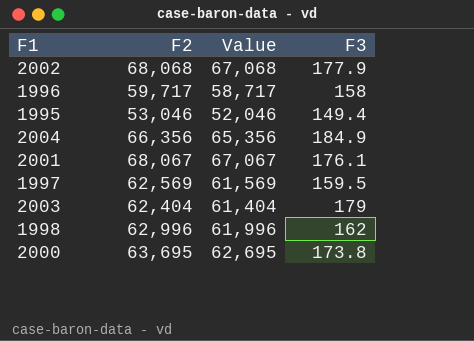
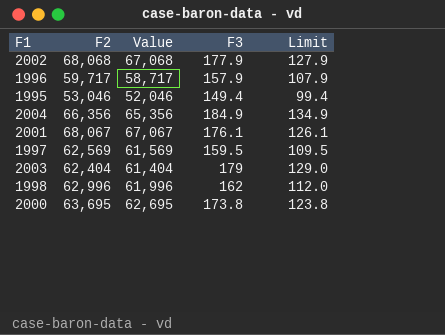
column Limit | formula: none -> [F3] - 50
1996 | F3: 158 -> 157.9

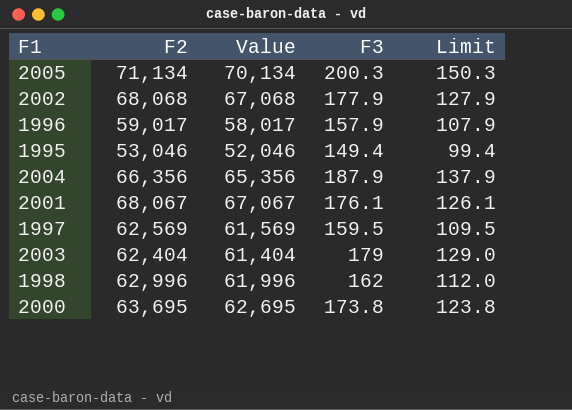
row 2005: none -> 71,134 | 70,134 | 200.3 | 150.3
1996 | F2: 59,717 -> 59,017
1996 | Value: 58,717 -> 58,017
2004 | F3: 184.9 -> 187.9
2004 | Limit: 134.9 -> 137.9

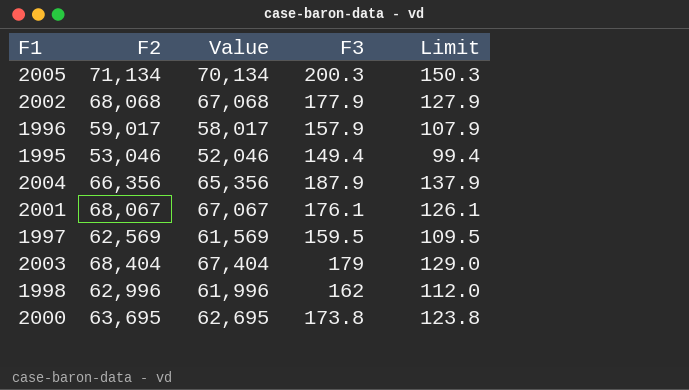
2003 | F2: 62,404 -> 68,404
2003 | Value: 61,404 -> 67,404

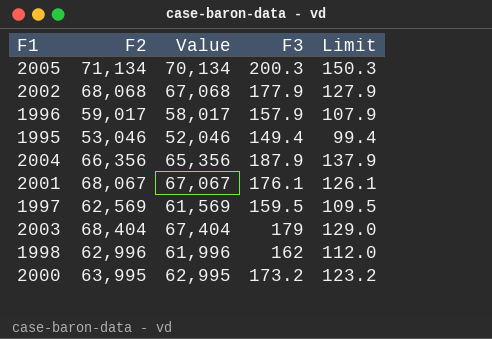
2000 | F2: 63,695 -> 63,995
2000 | Value: 62,695 -> 62,995
2000 | F3: 173.8 -> 173.2
2000 | Limit: 123.8 -> 123.2

